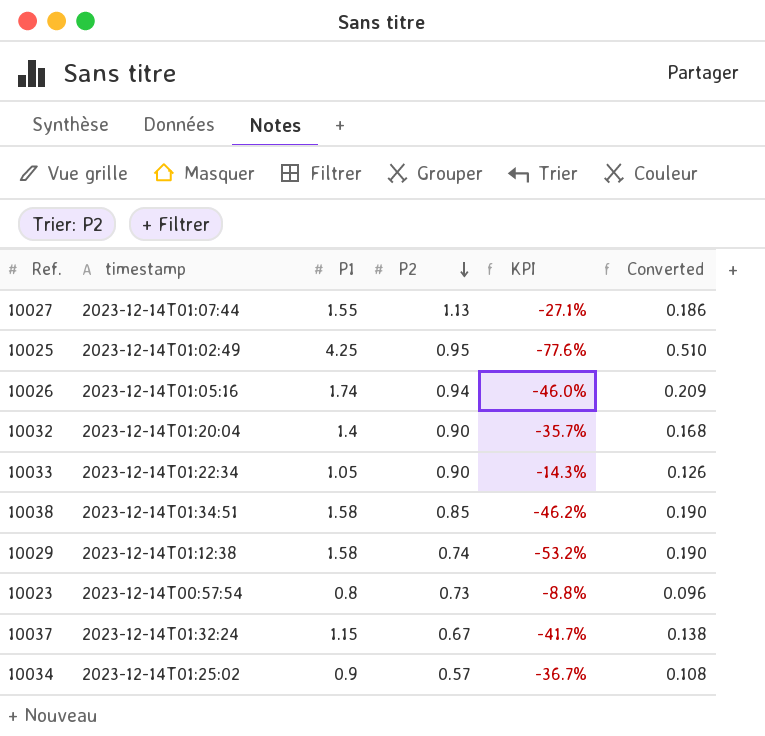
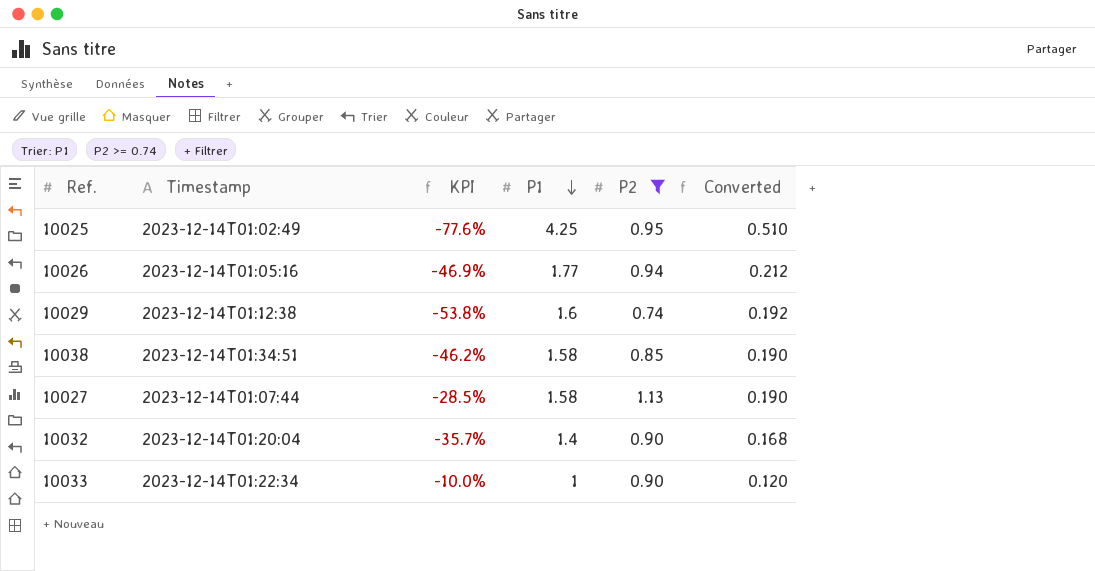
filter: none -> P2 >= 0.74
row order: P2 descending -> P1 descending
column name: timestamp -> Timestamp
column KPI | position: 5 -> 3
10026 | KPI: -46.0% -> -46.9%
10026 | P1: 1.74 -> 1.77
10026 | Converted: 0.209 -> 0.212
10029 | KPI: -53.2% -> -53.8%
10029 | P1: 1.58 -> 1.6
10029 | Converted: 0.190 -> 0.192
10027 | KPI: -27.1% -> -28.5%
10027 | P1: 1.55 -> 1.58
10027 | Converted: 0.186 -> 0.190
10033 | KPI: -14.3% -> -10.0%
10033 | P1: 1.05 -> 1
10033 | Converted: 0.126 -> 0.120

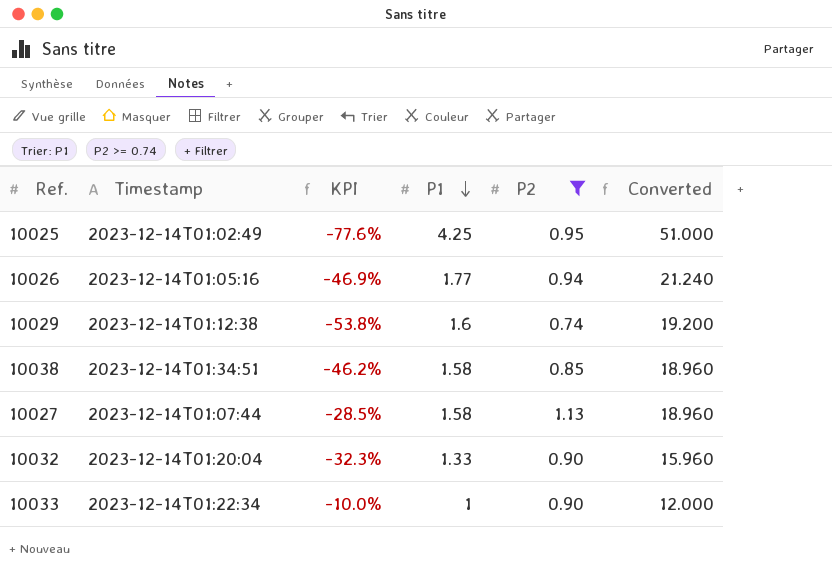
column Converted | formula: [P1] * 0.12 -> [P1] * 12
10032 | KPI: -35.7% -> -32.3%
10032 | P1: 1.4 -> 1.33

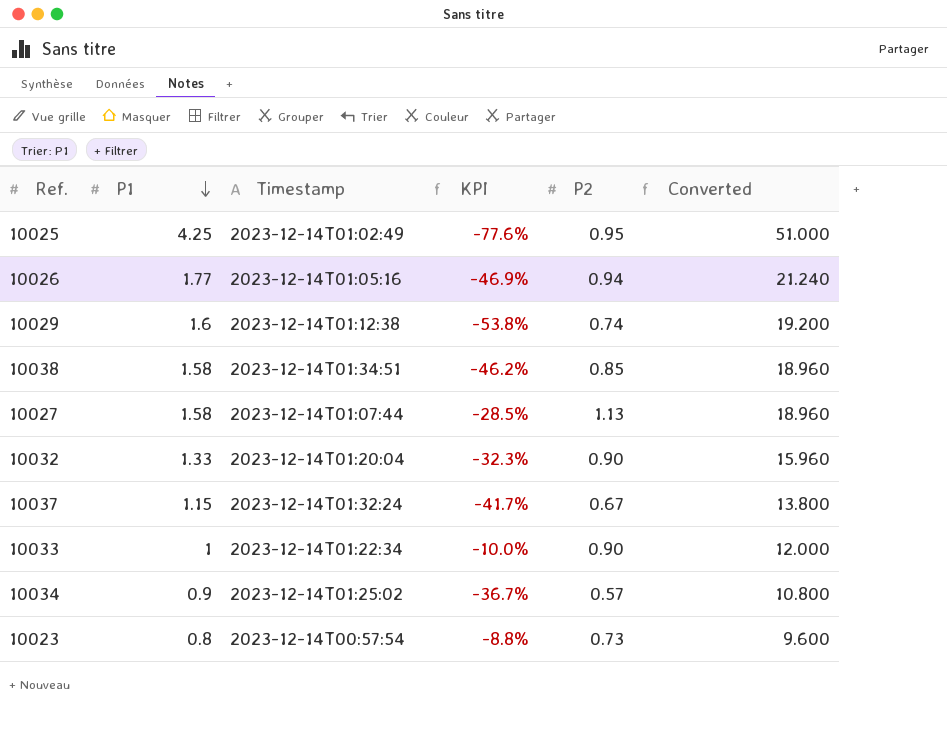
filter: P2 >= 0.74 -> none
column P1 | position: 4 -> 2

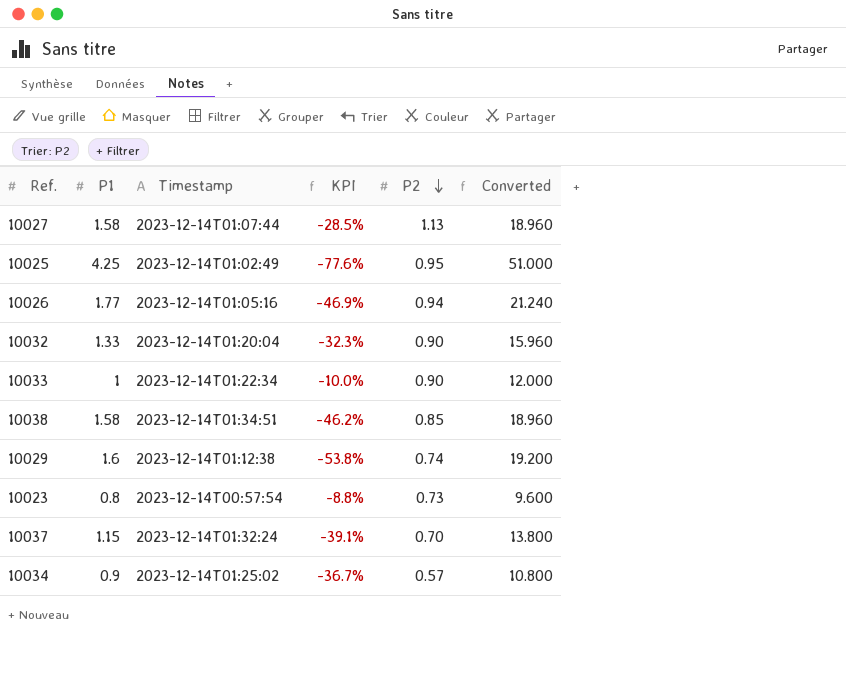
row order: P1 descending -> P2 descending
10037 | KPI: -41.7% -> -39.1%
10037 | P2: 0.67 -> 0.70

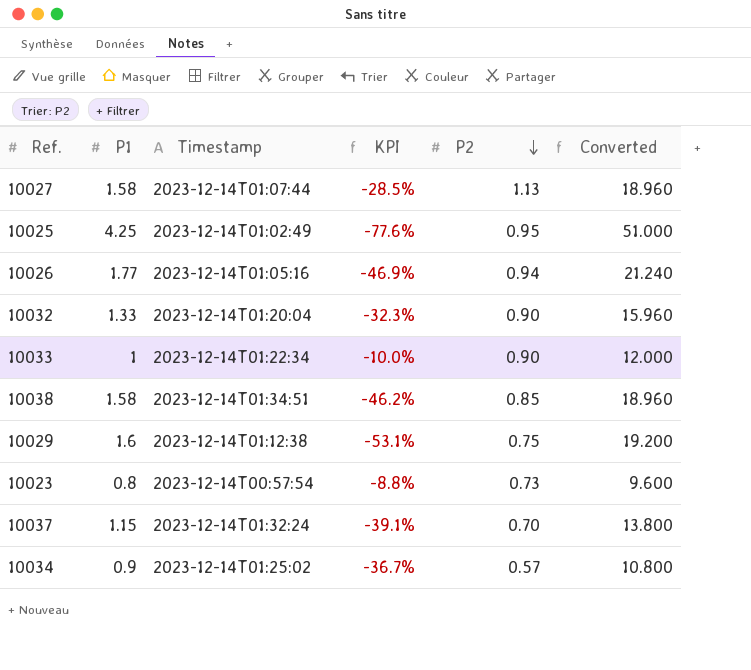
10029 | KPI: -53.8% -> -53.1%
10029 | P2: 0.74 -> 0.75

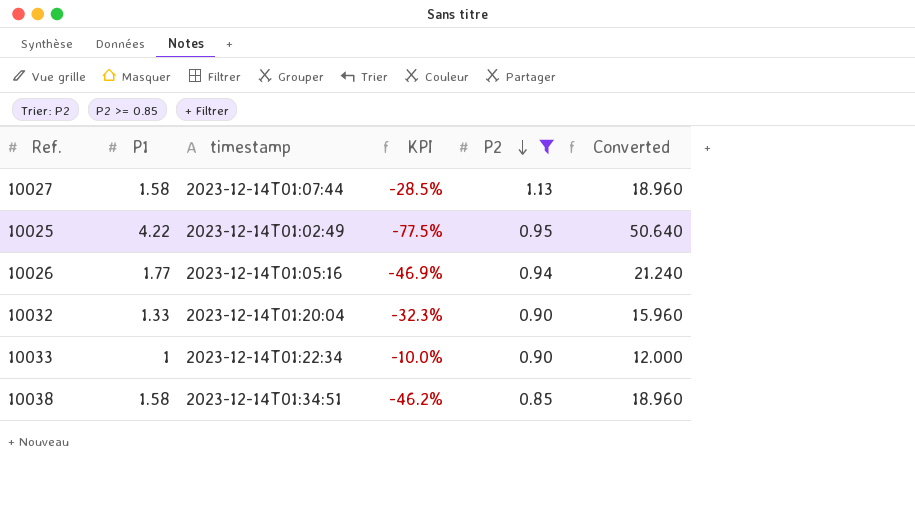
filter: none -> P2 >= 0.85
column name: Timestamp -> timestamp
10025 | P1: 4.25 -> 4.22
10025 | KPI: -77.6% -> -77.5%
10025 | Converted: 51.000 -> 50.640

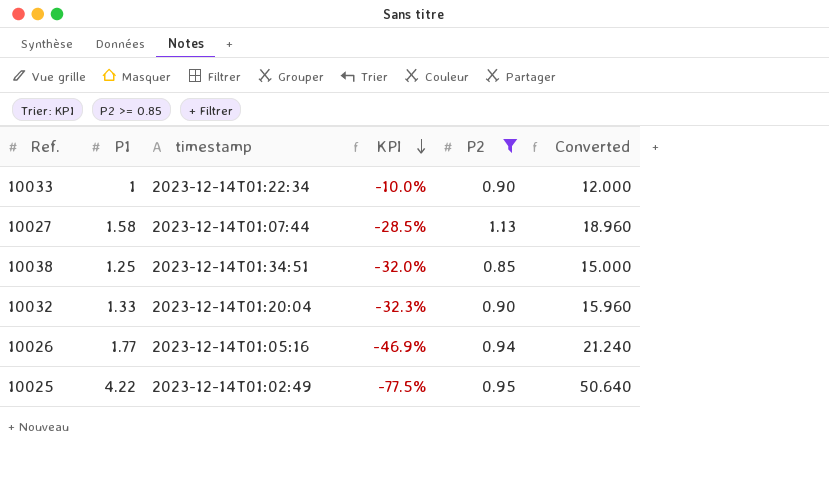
row order: P2 descending -> KPI descending
10038 | P1: 1.58 -> 1.25
10038 | KPI: -46.2% -> -32.0%
10038 | Converted: 18.960 -> 15.000

